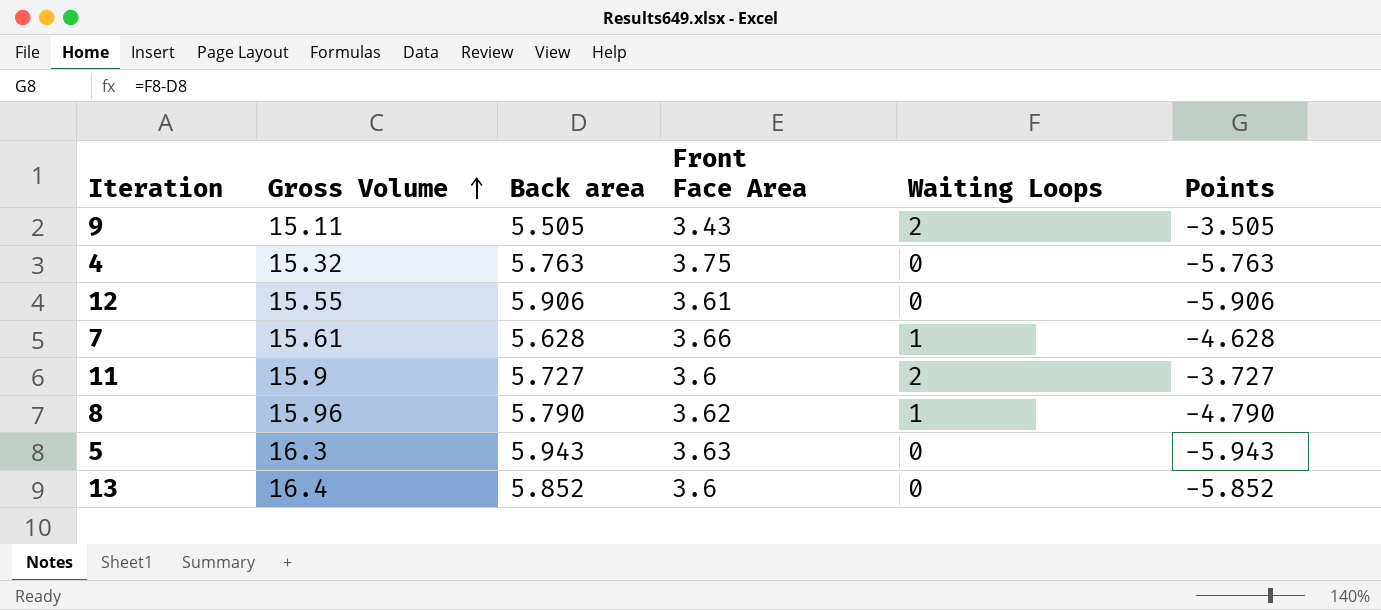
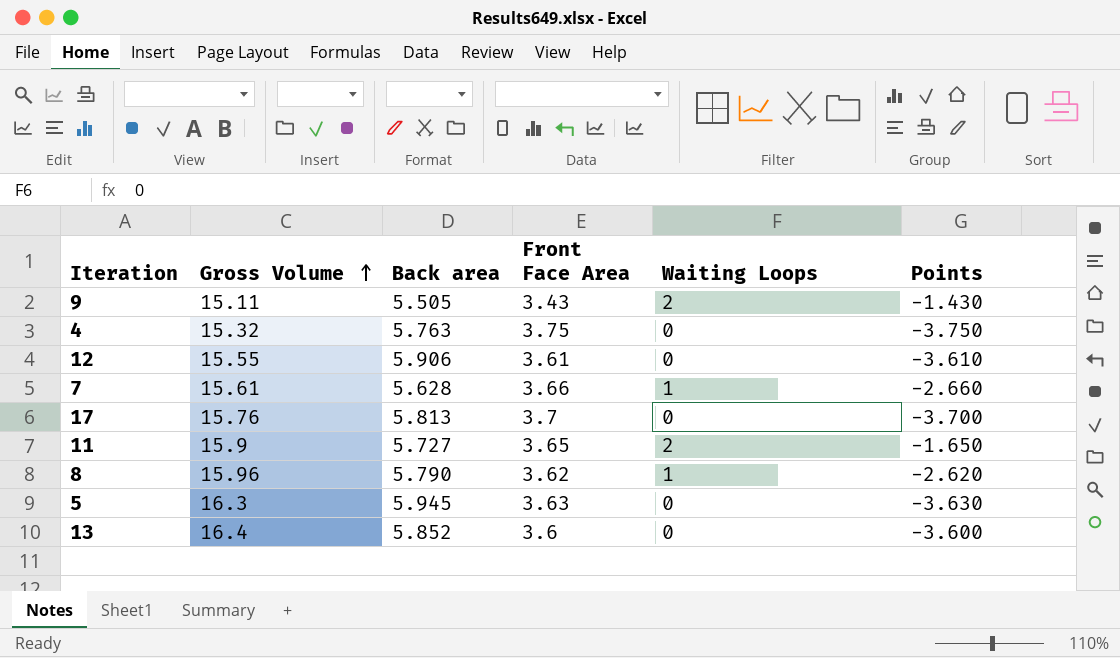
column Points | formula: [Waiting Loops] - [Back area] -> [Waiting Loops] - [Front Face Area]
row 17: none -> 15.76 | 5.813 | 3.7 | 0 | -3.700
11 | Front Face Area: 3.6 -> 3.65
5 | Back area: 5.943 -> 5.945

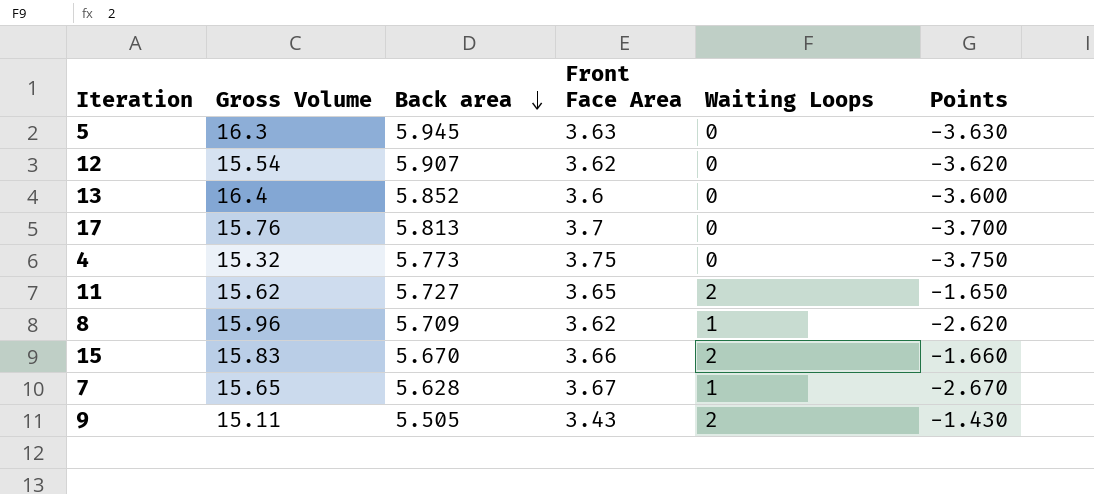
row order: Gross Volume ascending -> Back area descending
12 | Gross Volume: 15.55 -> 15.54
12 | Back area: 5.906 -> 5.907
12 | Front Face Area: 3.61 -> 3.62
12 | Points: -3.610 -> -3.620
4 | Back area: 5.763 -> 5.773
11 | Gross Volume: 15.9 -> 15.62
8 | Back area: 5.790 -> 5.709
row 15: none -> 15.83 | 5.670 | 3.66 | 2 | -1.660
7 | Gross Volume: 15.61 -> 15.65
7 | Front Face Area: 3.66 -> 3.67
7 | Points: -2.660 -> -2.670

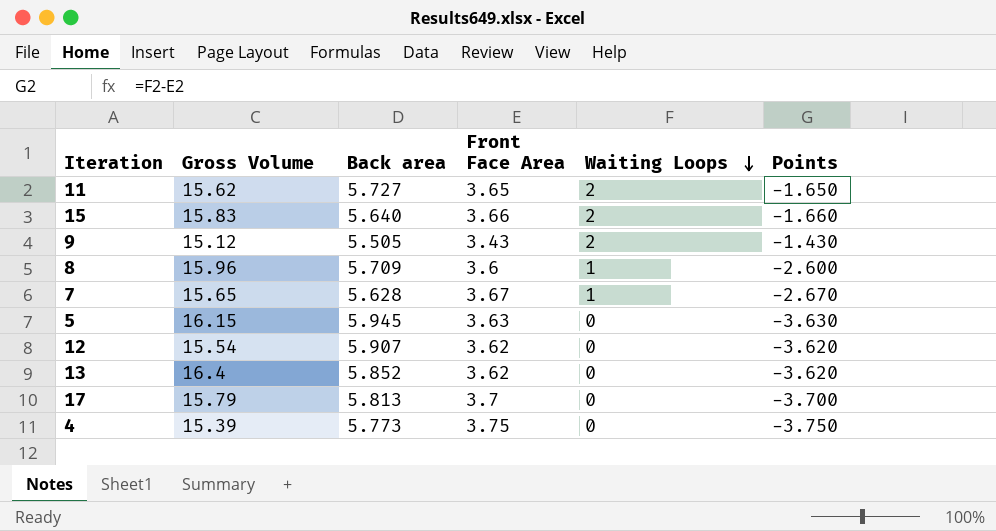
row order: Back area descending -> Waiting Loops descending
15 | Back area: 5.670 -> 5.640
9 | Gross Volume: 15.11 -> 15.12
8 | Front Face Area: 3.62 -> 3.6
8 | Points: -2.620 -> -2.600
5 | Gross Volume: 16.3 -> 16.15
13 | Front Face Area: 3.6 -> 3.62
13 | Points: -3.600 -> -3.620
17 | Gross Volume: 15.76 -> 15.79
4 | Gross Volume: 15.32 -> 15.39

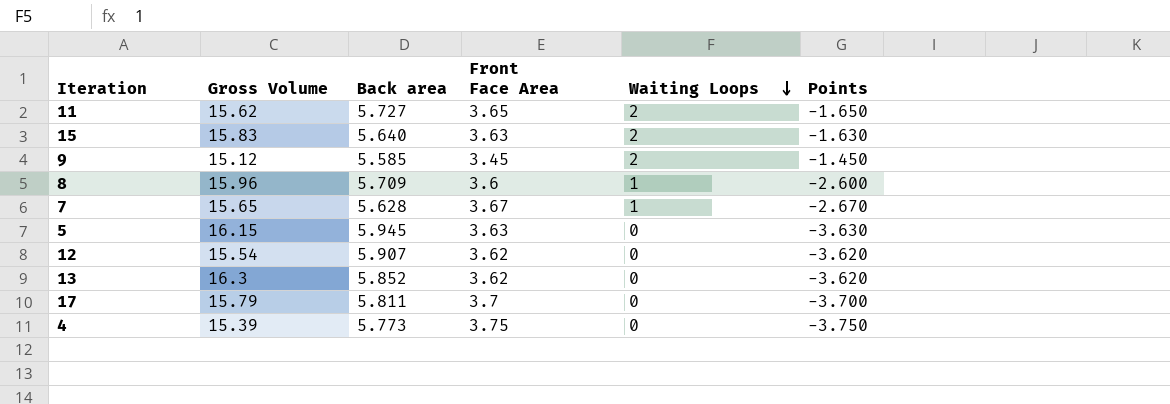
15 | Front Face Area: 3.66 -> 3.63
15 | Points: -1.660 -> -1.630
9 | Back area: 5.505 -> 5.585
9 | Front Face Area: 3.43 -> 3.45
9 | Points: -1.430 -> -1.450
13 | Gross Volume: 16.4 -> 16.3
17 | Back area: 5.813 -> 5.811

